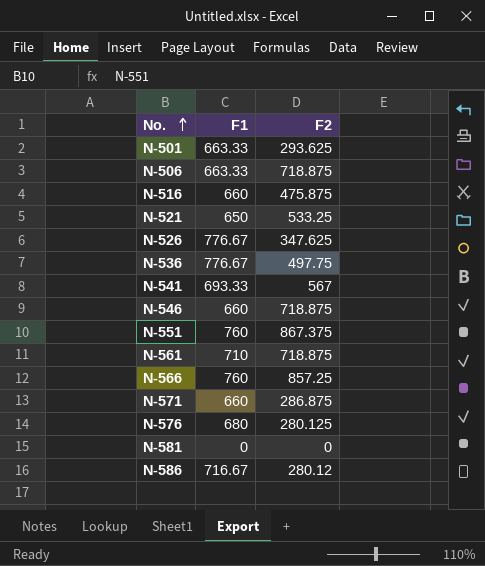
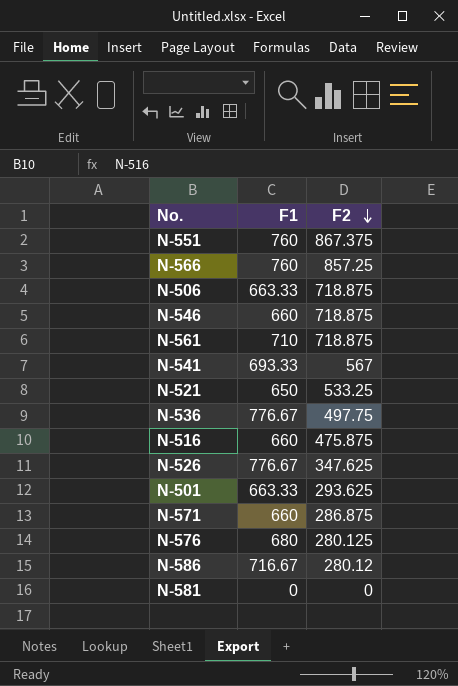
row order: No. ascending -> F2 descending

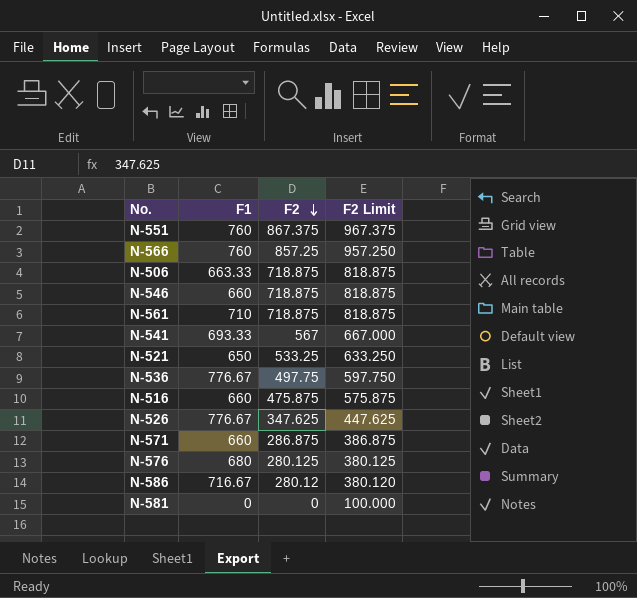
column F2 Limit | formula: none -> [F2] + 100
row N-501: 663.33 | 293.625 -> none

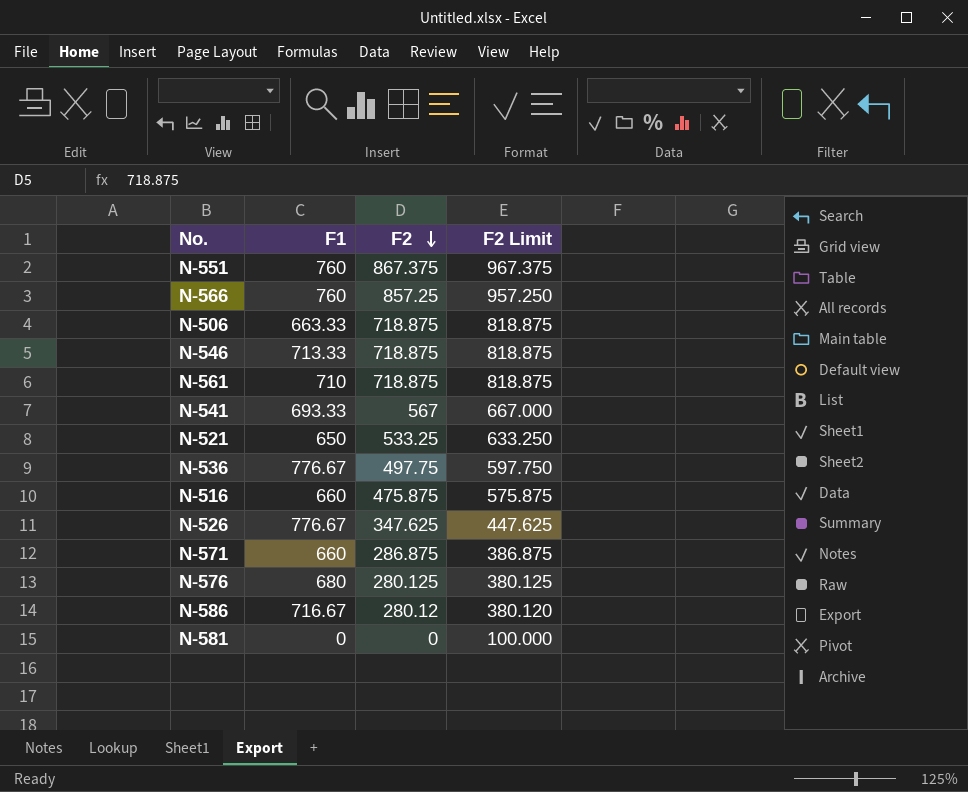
N-546 | F1: 660 -> 713.33

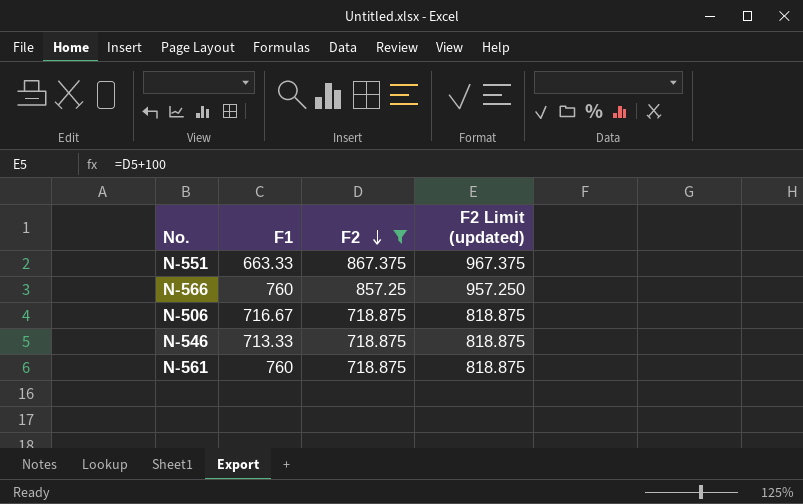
filter: none -> F2 >= 718.875
column name: F2 Limit -> F2 Limit (updated)
N-551 | F1: 760 -> 663.33
N-506 | F1: 663.33 -> 716.67
N-561 | F1: 710 -> 760

